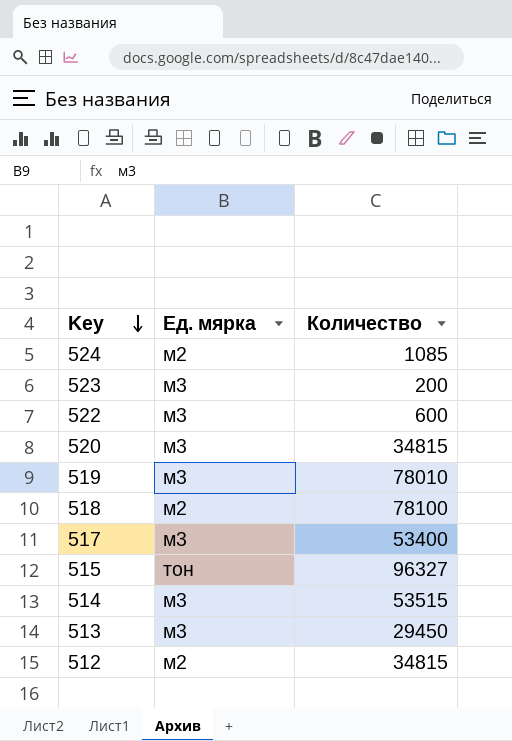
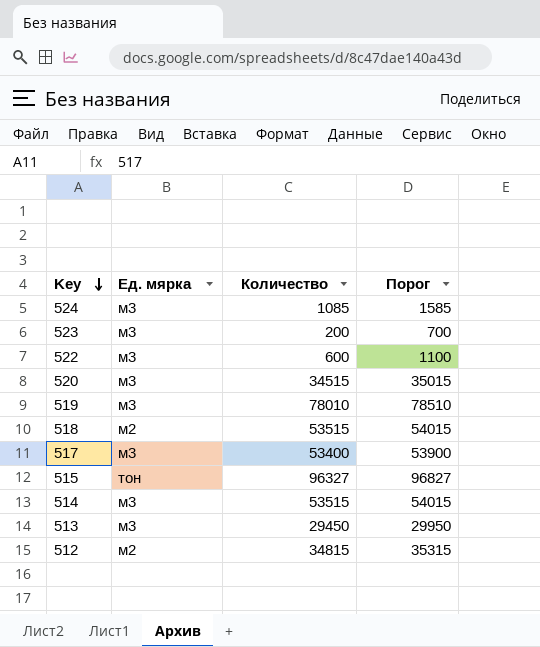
column Порог | formula: none -> [Количество] + 500
524 | Ед. мярка: м2 -> м3
520 | Количество: 34815 -> 34515
518 | Количество: 78100 -> 53515

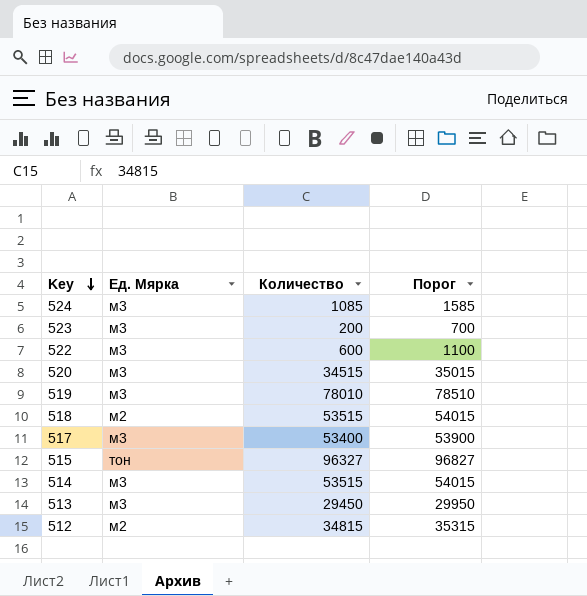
column name: Ед. мярка -> Ед. Мярка

